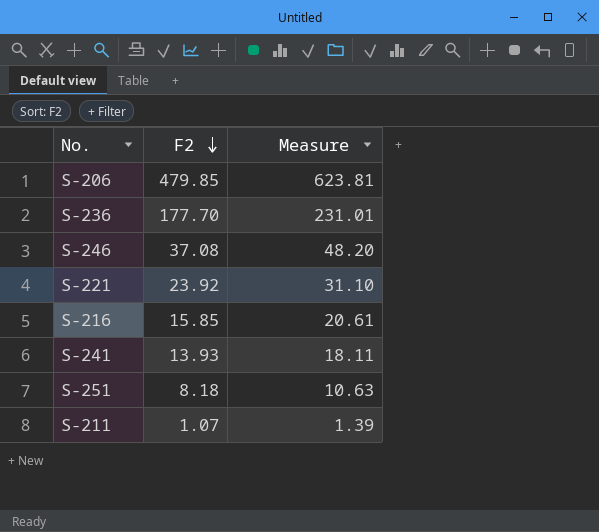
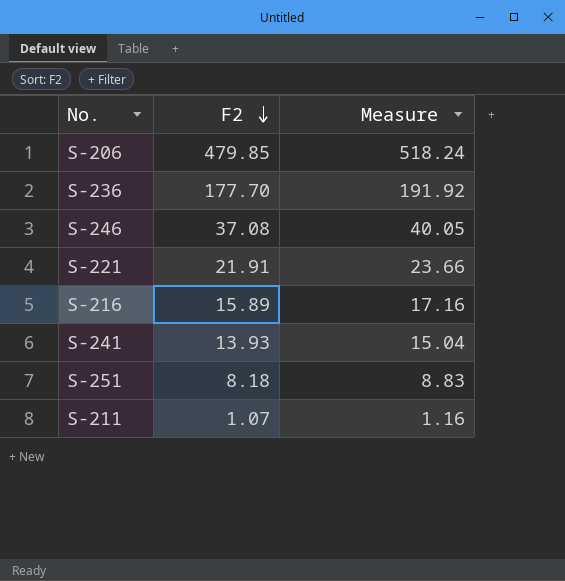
column Measure | formula: [F2] * 1.3 -> [F2] * 1.08
S-221 | F2: 23.92 -> 21.91
S-216 | F2: 15.85 -> 15.89

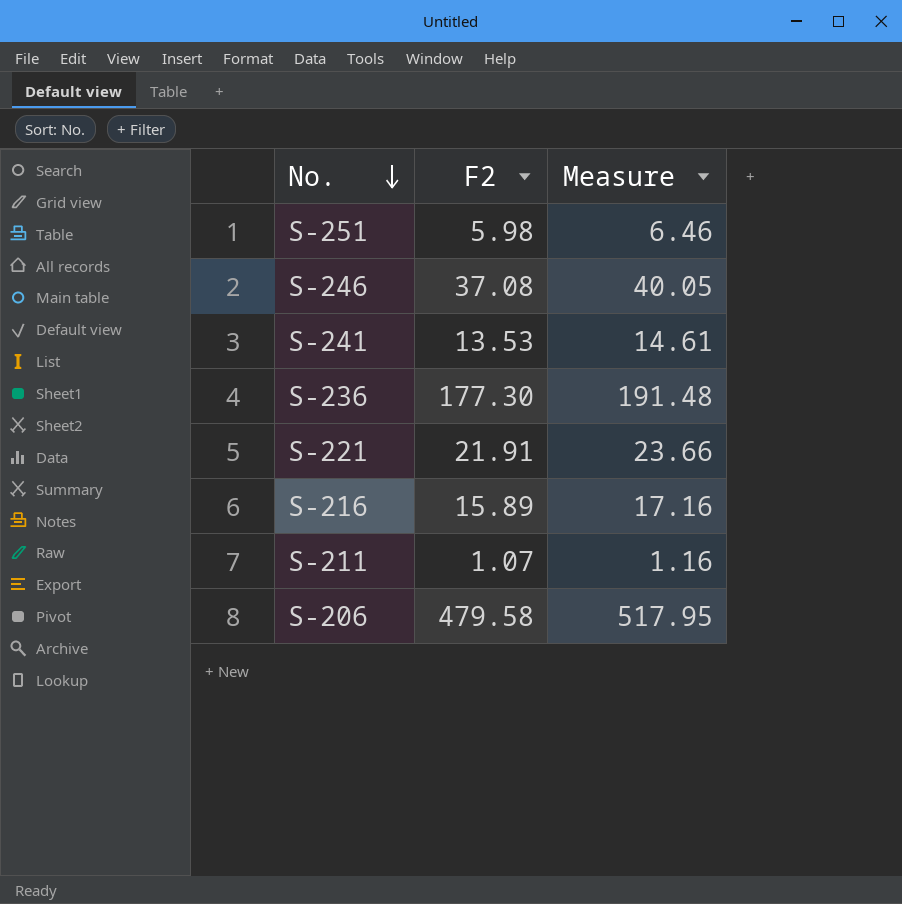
row order: F2 descending -> No. descending
S-251 | F2: 8.18 -> 5.98
S-251 | Measure: 8.83 -> 6.46
S-241 | F2: 13.93 -> 13.53
S-241 | Measure: 15.04 -> 14.61
S-236 | F2: 177.70 -> 177.30
S-236 | Measure: 191.92 -> 191.48
S-206 | F2: 479.85 -> 479.58
S-206 | Measure: 518.24 -> 517.95

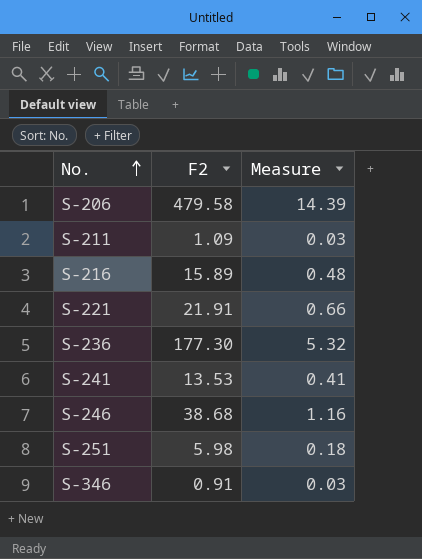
row order: No. descending -> No. ascending
column Measure | formula: [F2] * 1.08 -> [F2] * 0.03
S-211 | F2: 1.07 -> 1.09
S-246 | F2: 37.08 -> 38.68
row S-346: none -> 0.91 | 0.03

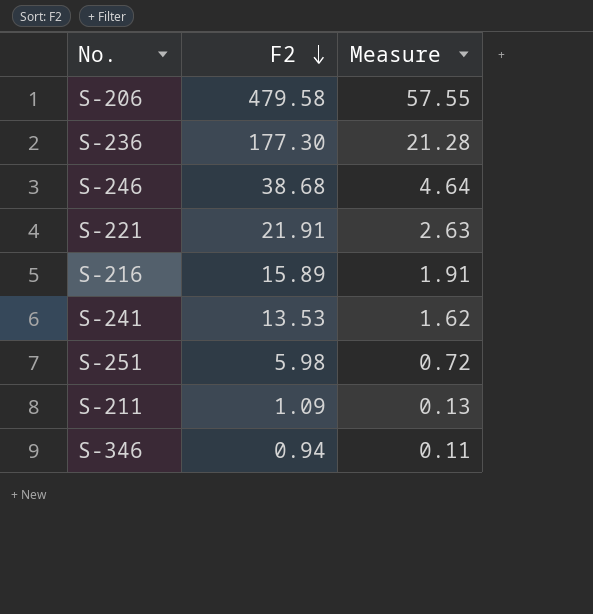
row order: No. ascending -> F2 descending
column Measure | formula: [F2] * 0.03 -> [F2] * 0.12
S-346 | F2: 0.91 -> 0.94

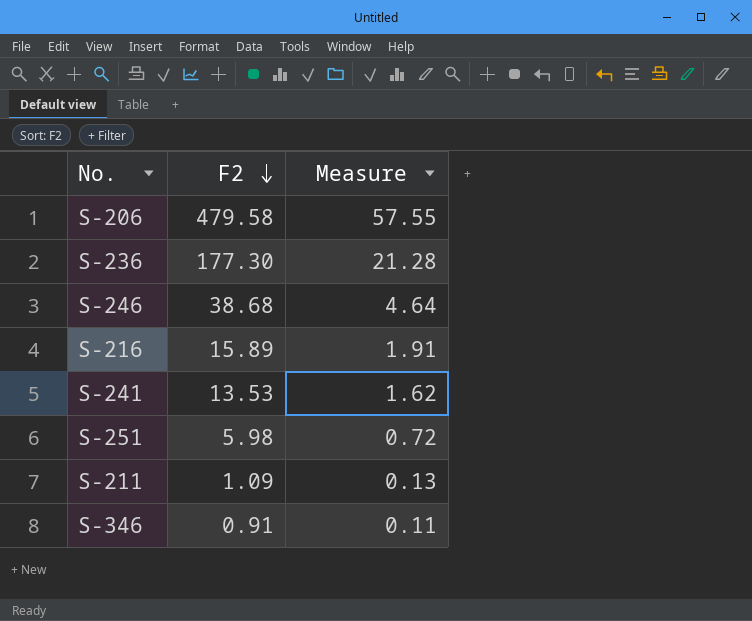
row S-221: 21.91 | 2.63 -> none
S-346 | F2: 0.94 -> 0.91

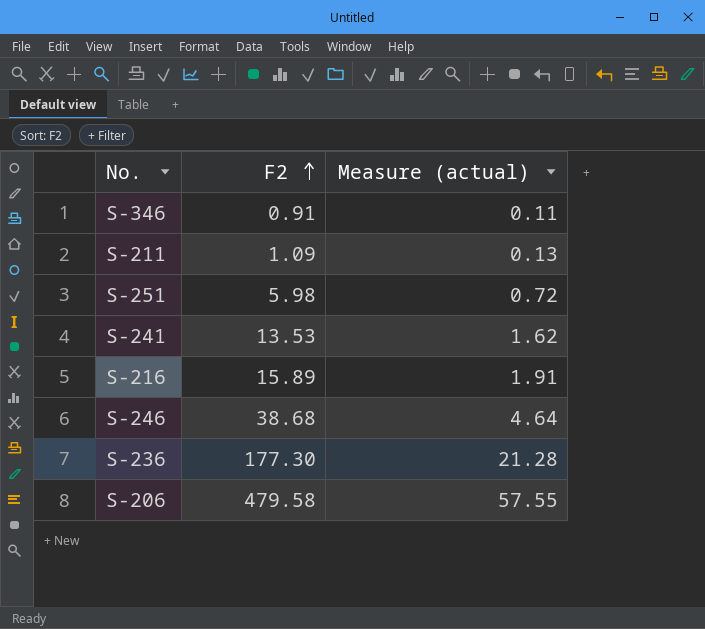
row order: F2 descending -> F2 ascending
column name: Measure -> Measure (actual)

